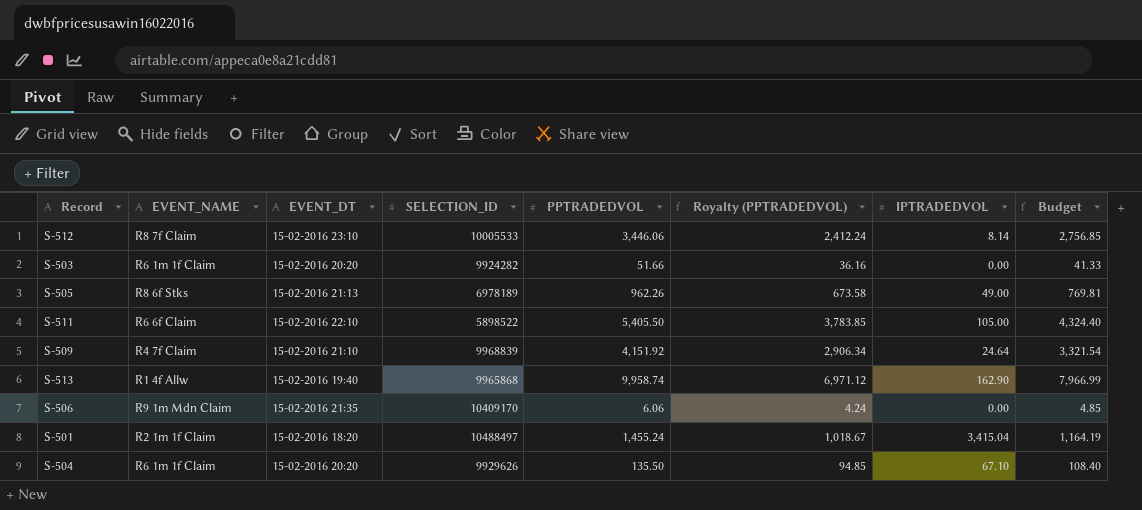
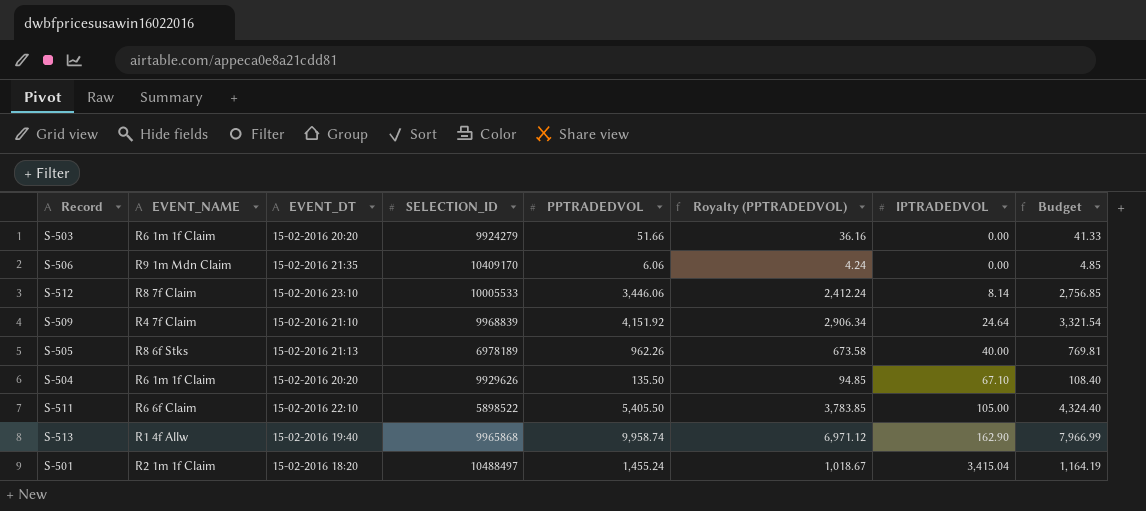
row order: none -> IPTRADEDVOL ascending
S-503 | SELECTION_ID: 9924282 -> 9924279
S-505 | IPTRADEDVOL: 49.00 -> 40.00

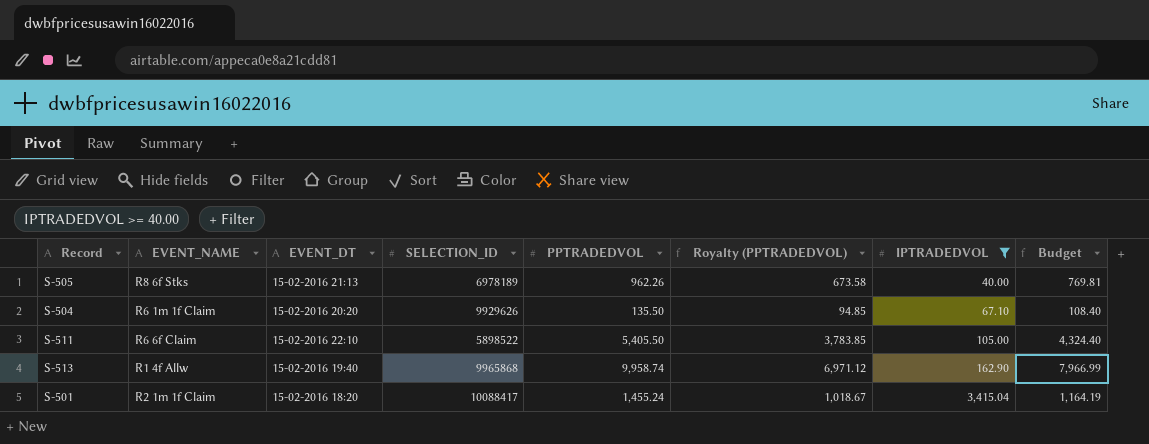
filter: none -> IPTRADEDVOL >= 40.00
S-501 | SELECTION_ID: 10488497 -> 10088417

